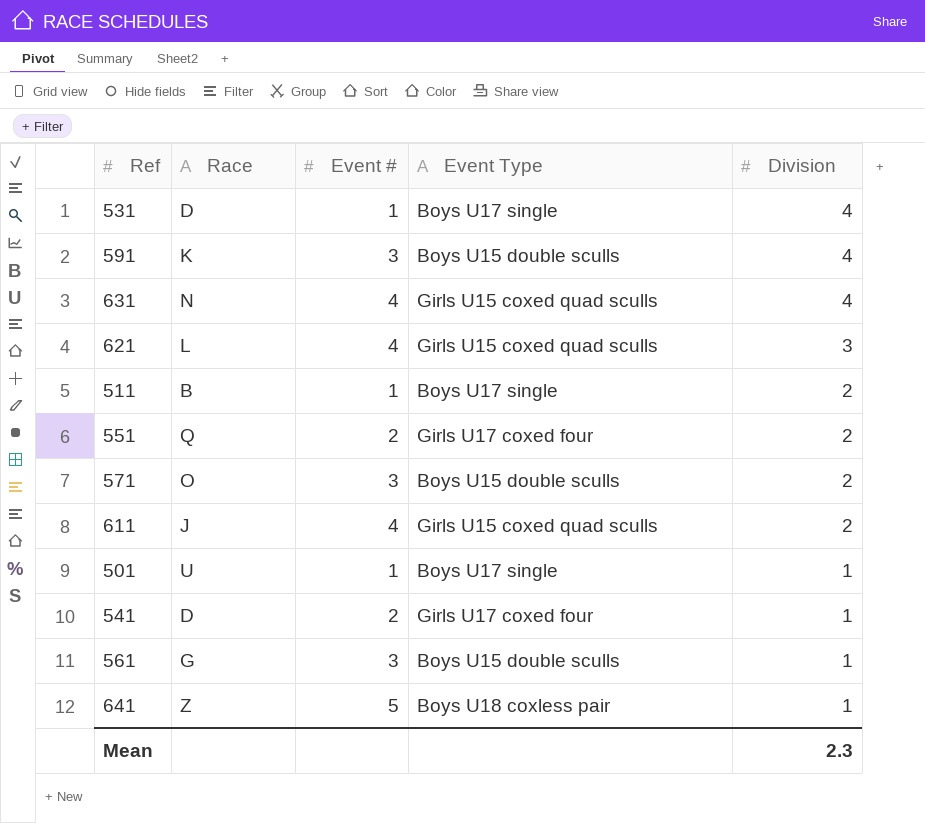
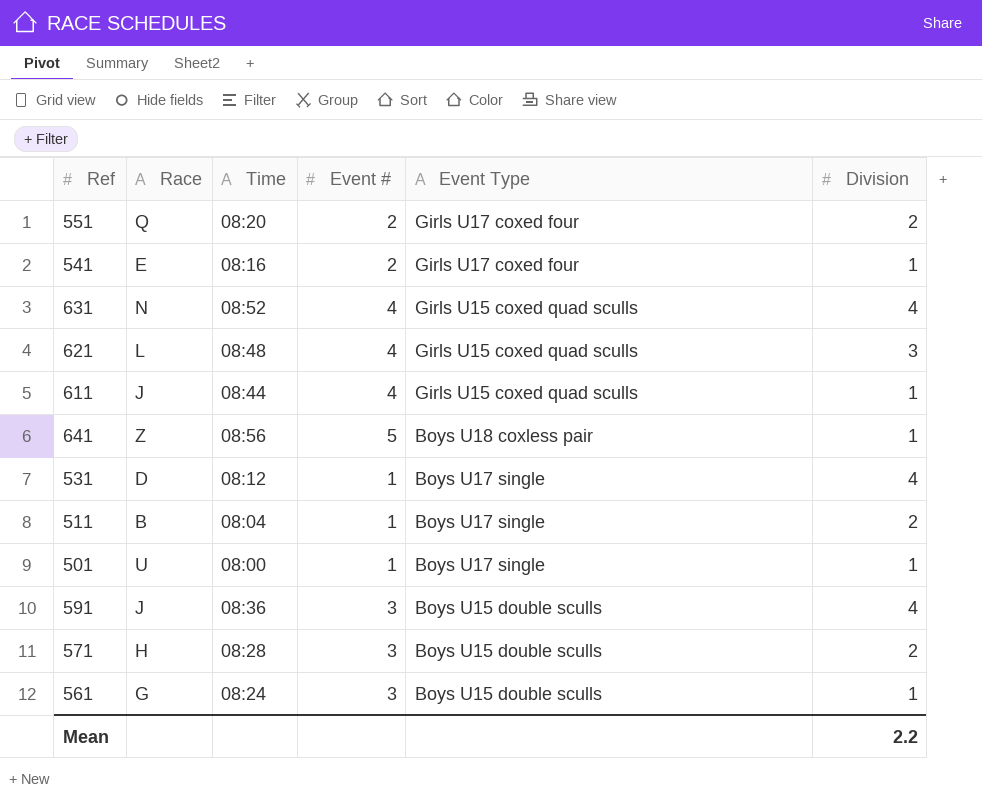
row order: Division descending -> Event Type descending
column Time | position: none -> 3
541 | Race: D -> E
611 | Division: 2 -> 1
591 | Race: K -> J
571 | Race: O -> H
Mean | Division: 2.3 -> 2.2

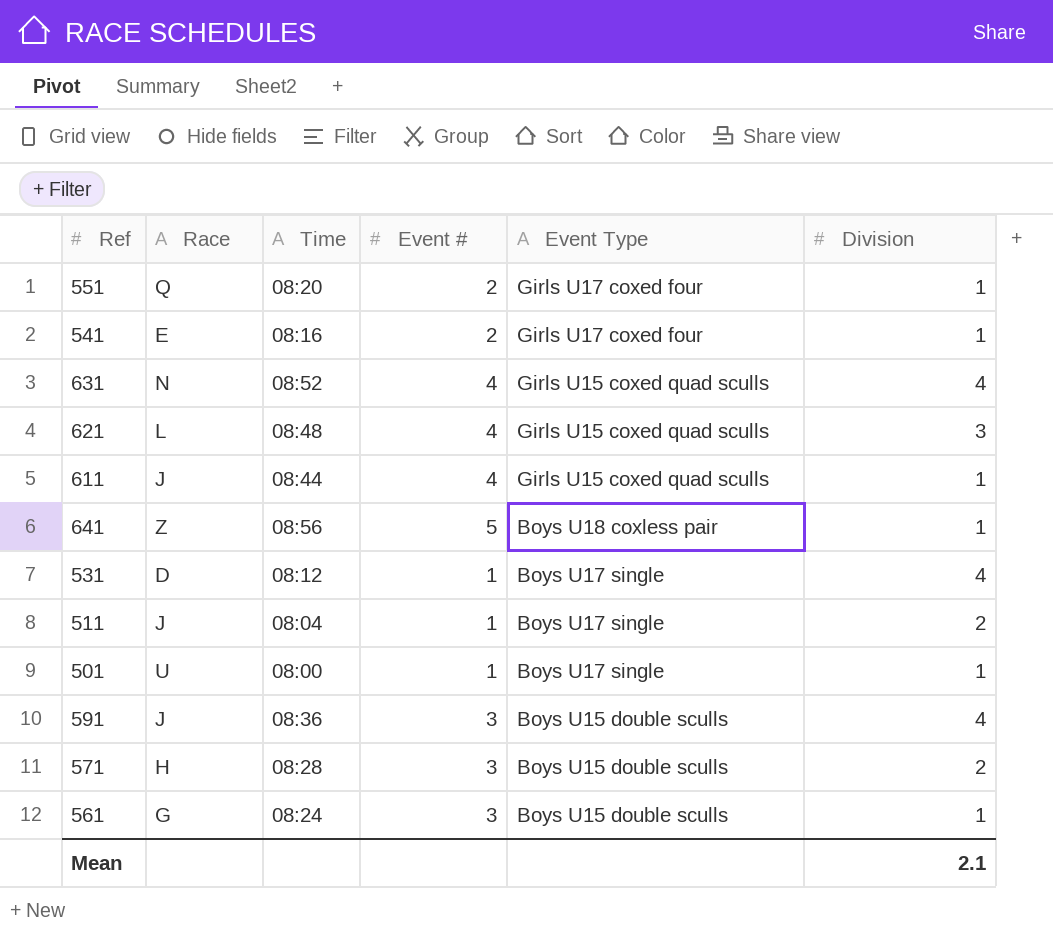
551 | Division: 2 -> 1
511 | Race: B -> J
Mean | Division: 2.2 -> 2.1

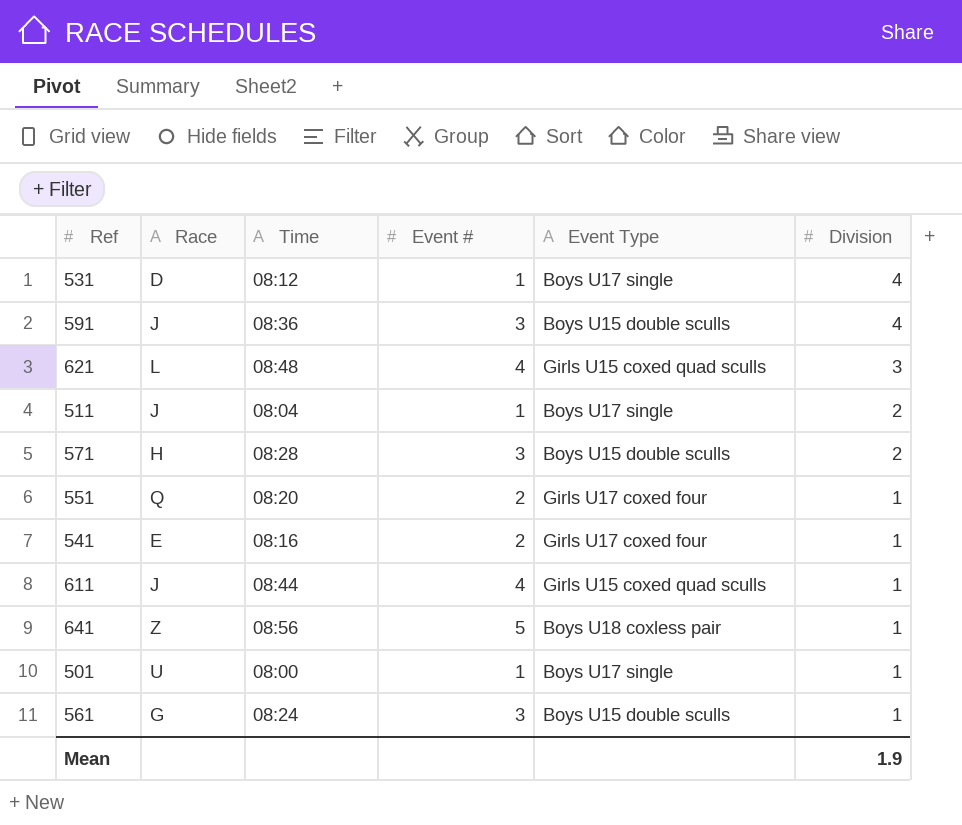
row order: Event Type descending -> Division descending
row 631: N | 08:52 | 4 | Girls U15 coxed quad sculls | 4 -> none
Mean | Division: 2.1 -> 1.9

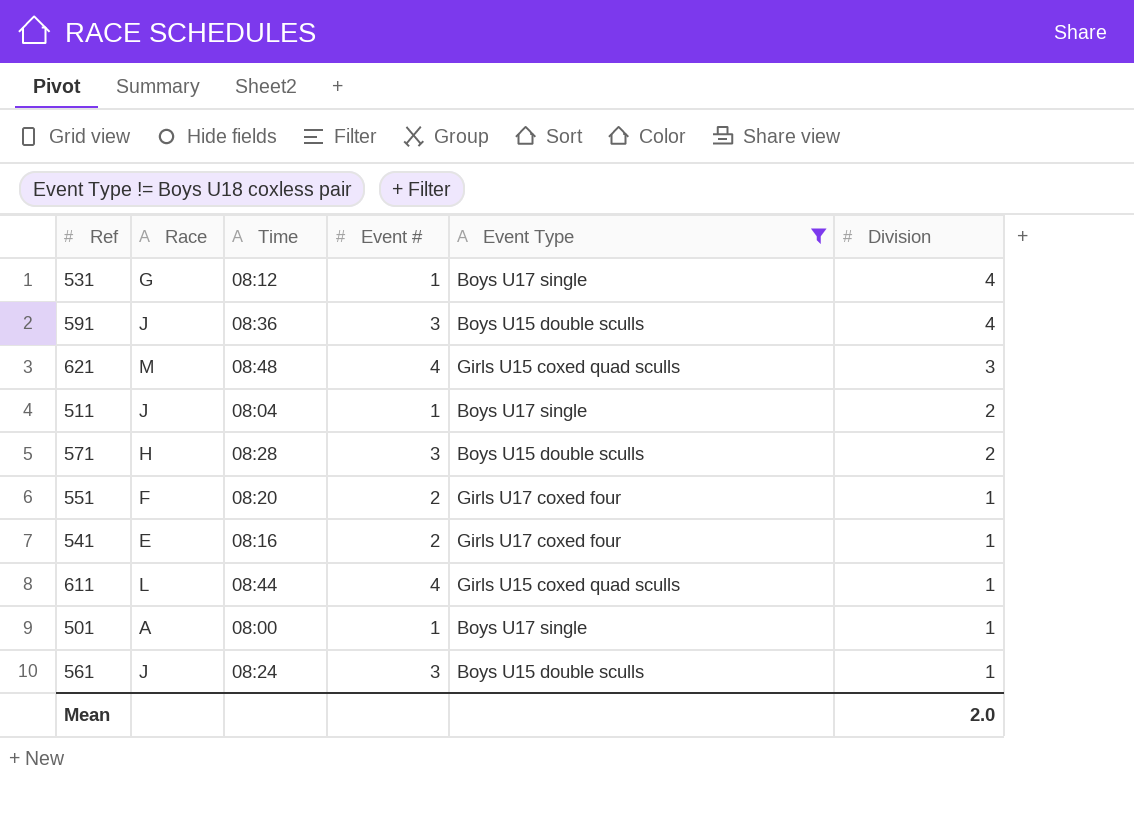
filter: none -> Event Type != Boys U18 coxless pair
531 | Race: D -> G
621 | Race: L -> M
551 | Race: Q -> F
611 | Race: J -> L
501 | Race: U -> A
561 | Race: G -> J
Mean | Division: 1.9 -> 2.0

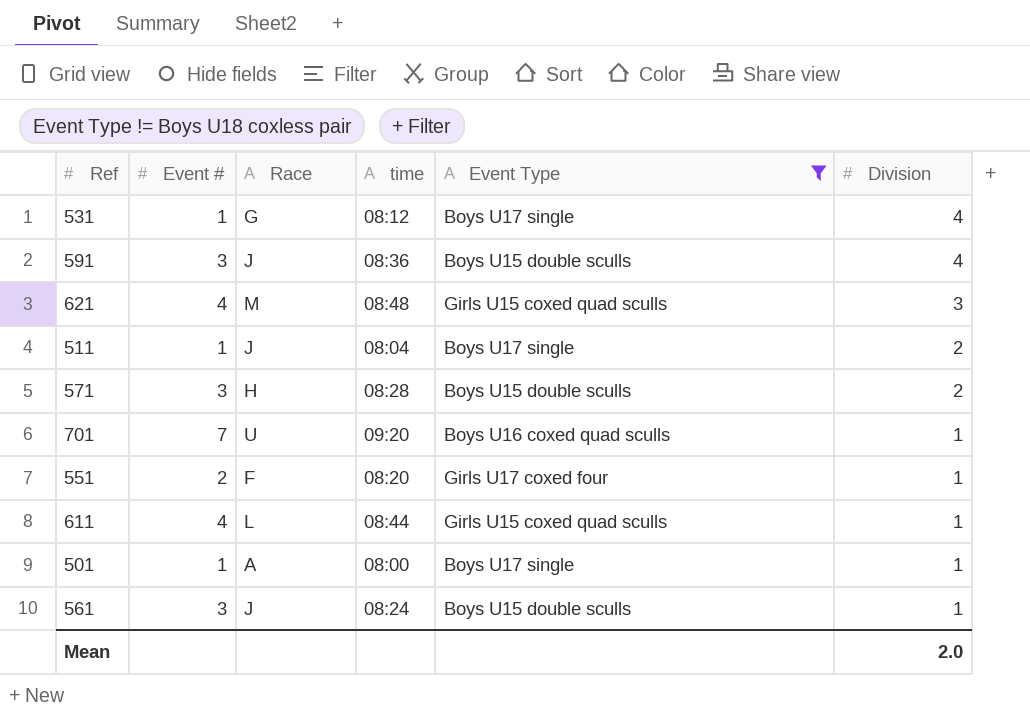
column Event # | position: 4 -> 2
column name: Time -> time
row 541: E | 08:16 | 2 | Girls U17 coxed four | 1 -> none
row 701: none -> 7 | U | 09:20 | Boys U16 coxed quad sculls | 1

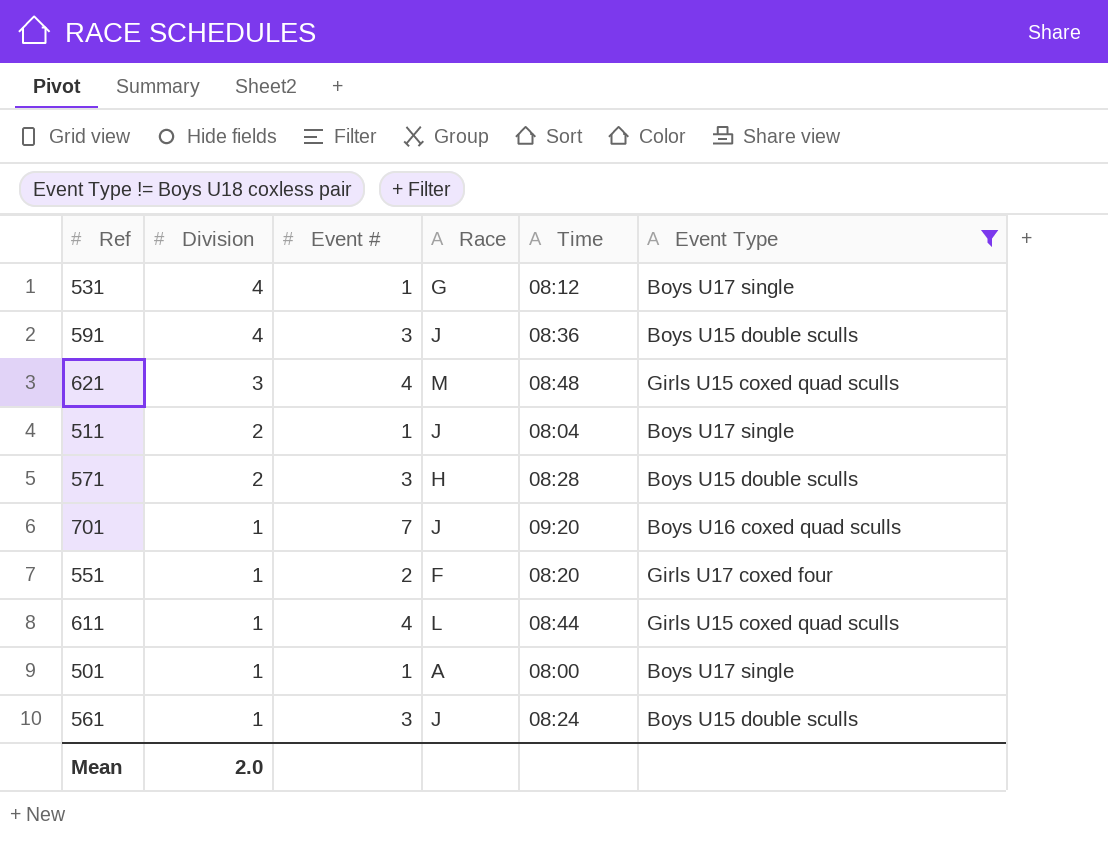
column Division | position: 6 -> 2
column name: time -> Time
701 | Race: U -> J

